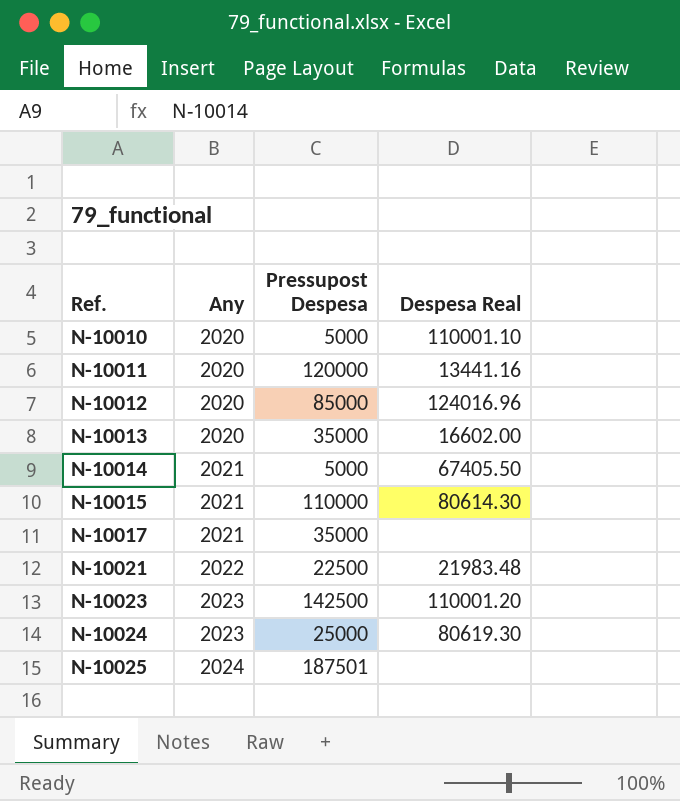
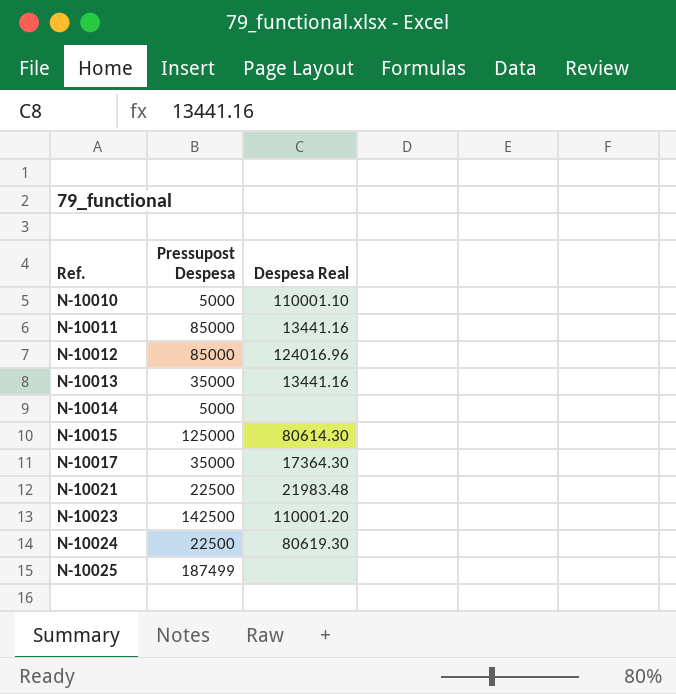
column Any | position: 2 -> none
N-10011 | Pressupost Despesa: 120000 -> 85000
N-10013 | Despesa Real: 16602.00 -> 13441.16
N-10014 | Despesa Real: 67405.50 -> none
N-10015 | Pressupost Despesa: 110000 -> 125000
N-10017 | Despesa Real: none -> 17364.30
N-10024 | Pressupost Despesa: 25000 -> 22500
N-10025 | Pressupost Despesa: 187501 -> 187499

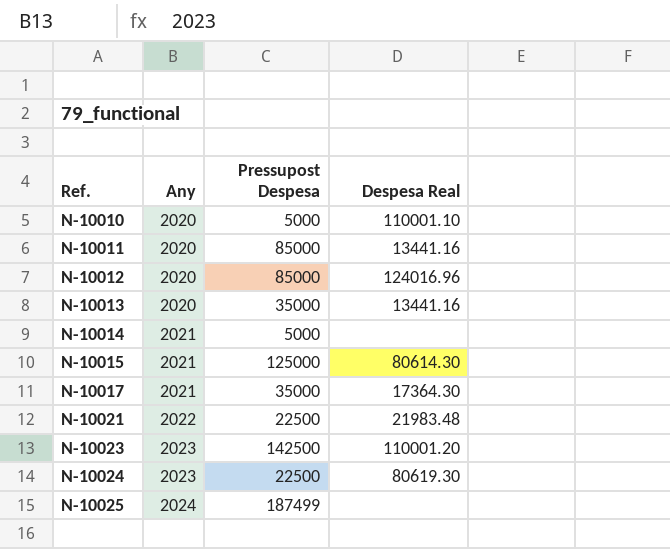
column Any | position: none -> 2

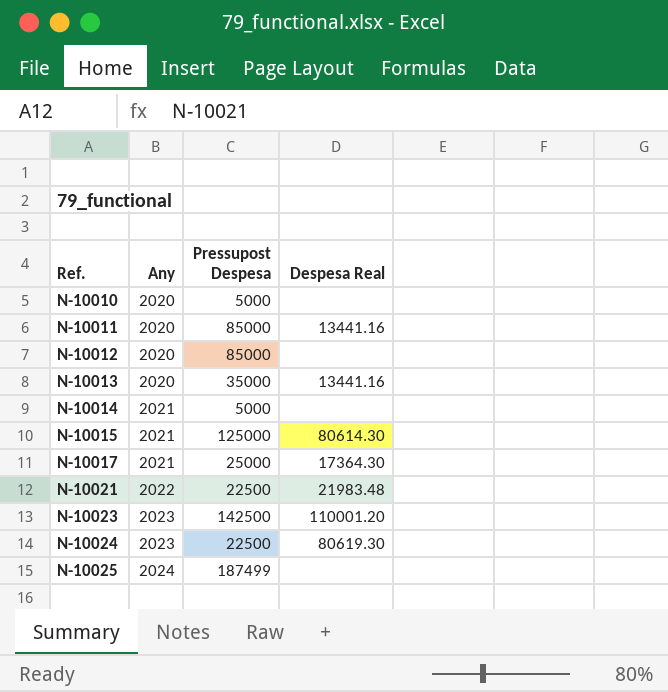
N-10010 | Despesa Real: 110001.10 -> none
N-10012 | Despesa Real: 124016.96 -> none
N-10017 | Pressupost Despesa: 35000 -> 25000

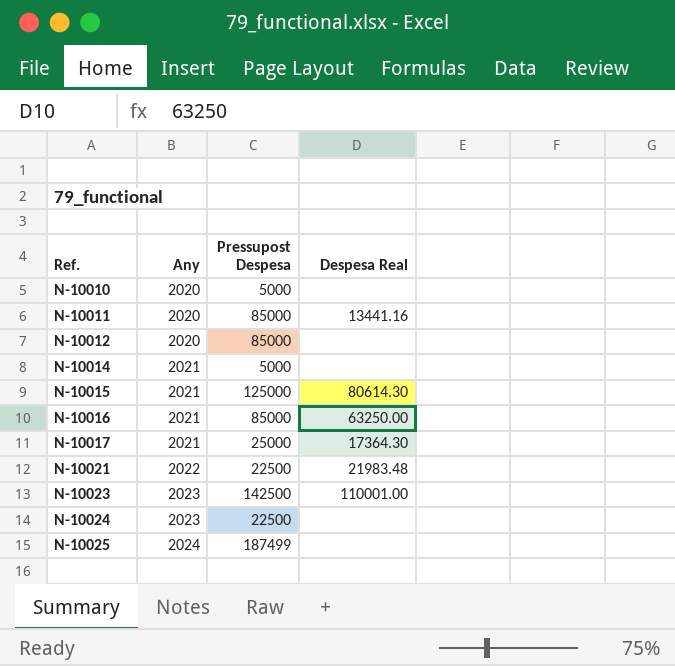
row N-10013: 2020 | 35000 | 13441.16 -> none
row N-10016: none -> 2021 | 85000 | 63250.00
N-10023 | Despesa Real: 110001.20 -> 110001.00
N-10024 | Despesa Real: 80619.30 -> none

